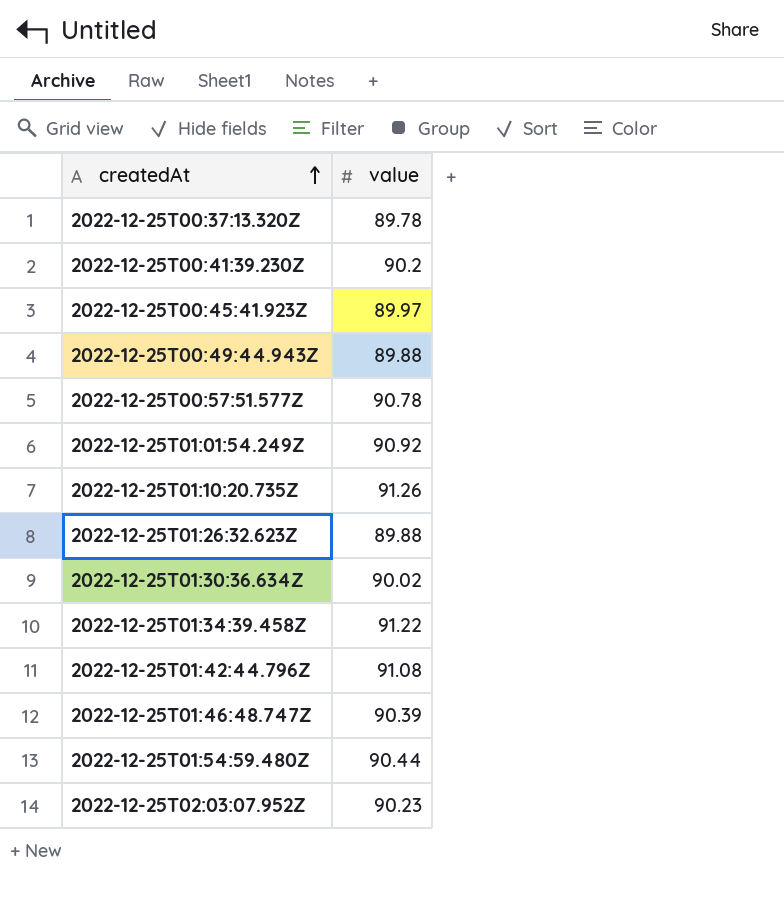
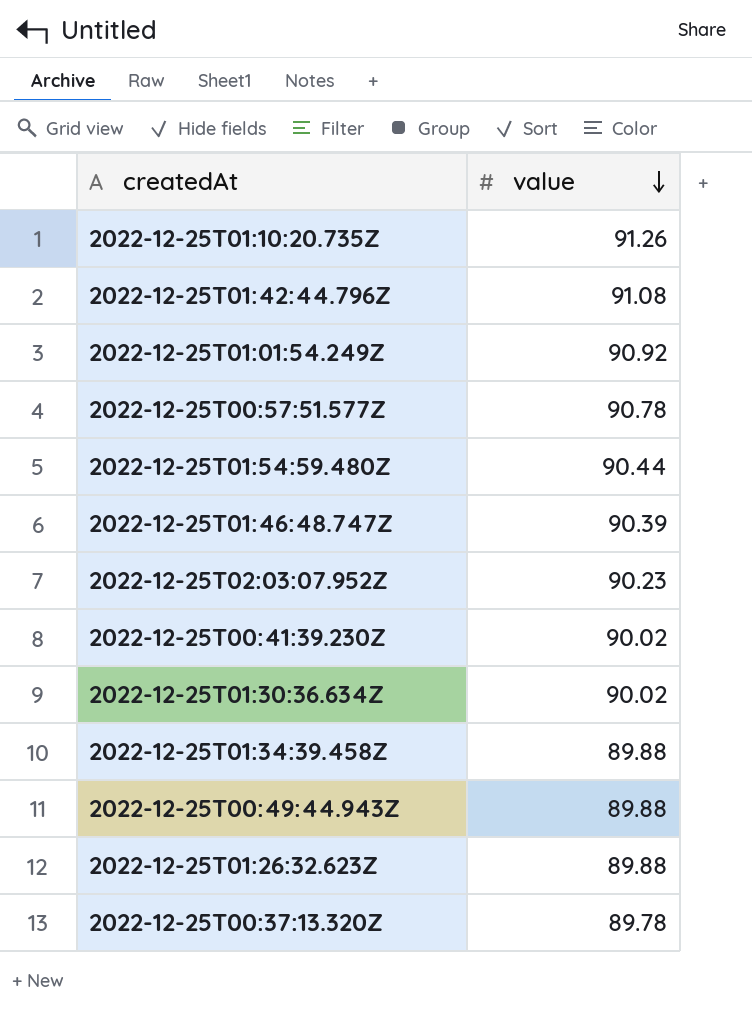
row order: createdAt ascending -> value descending
row 2022-12-25T00:45:41.923Z: 89.97 -> none
2022-12-25T00:41:39.230Z | value: 90.2 -> 90.02
2022-12-25T01:34:39.458Z | value: 91.22 -> 89.88

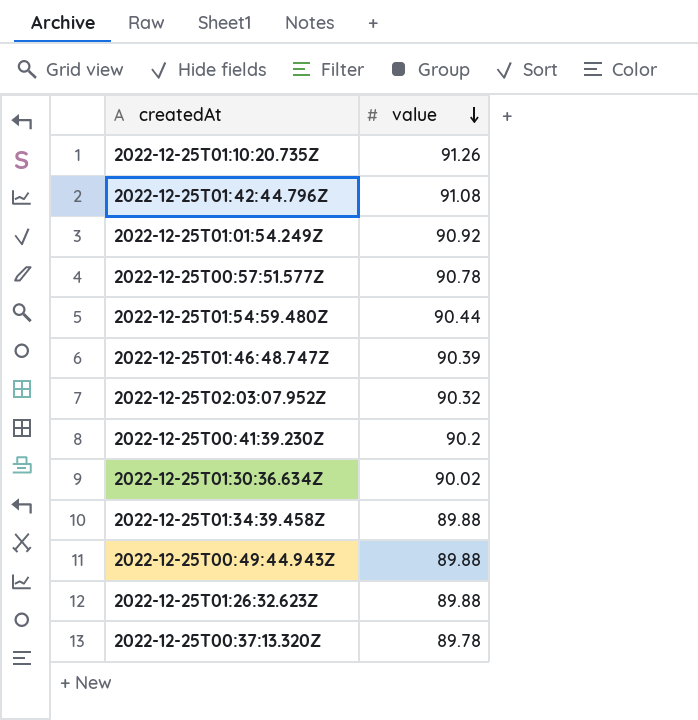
2022-12-25T02:03:07.952Z | value: 90.23 -> 90.32
2022-12-25T00:41:39.230Z | value: 90.02 -> 90.2

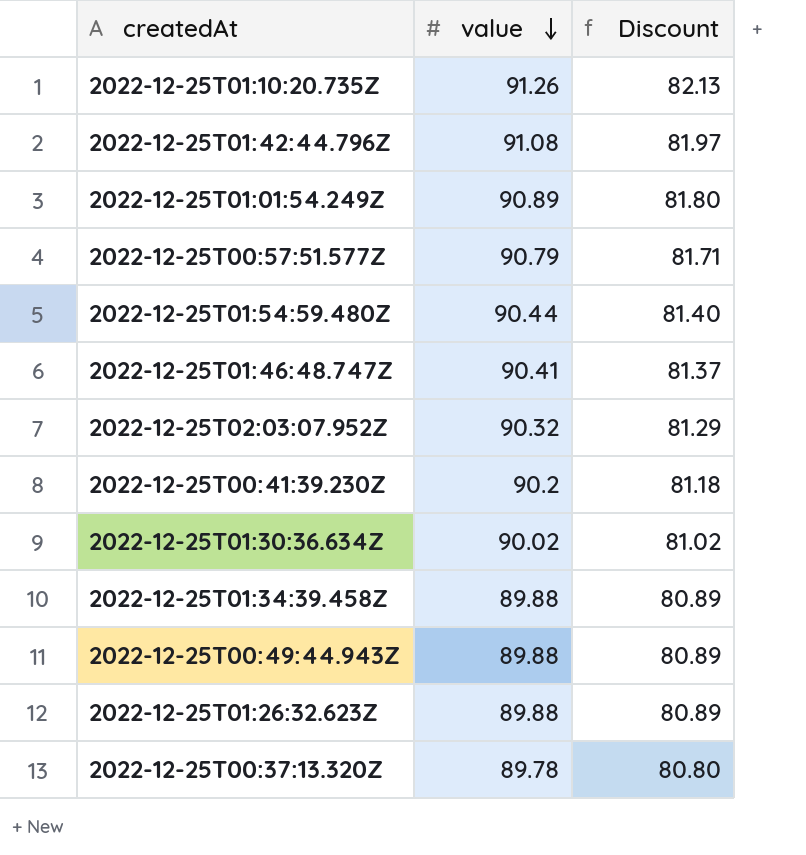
column Discount | formula: none -> [value] * 0.9
2022-12-25T01:01:54.249Z | value: 90.92 -> 90.89
2022-12-25T00:57:51.577Z | value: 90.78 -> 90.79
2022-12-25T01:46:48.747Z | value: 90.39 -> 90.41

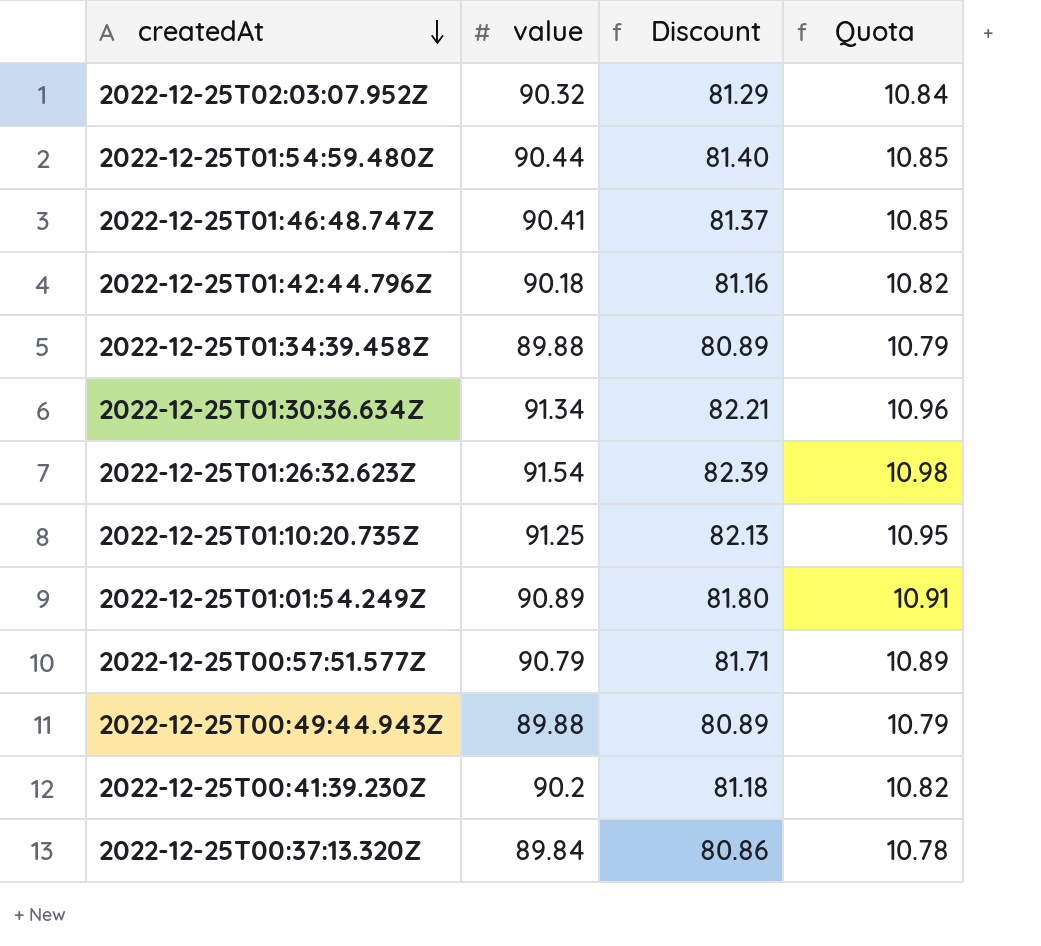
row order: value descending -> createdAt descending
column Quota | formula: none -> [value] * 0.12
2022-12-25T01:42:44.796Z | value: 91.08 -> 90.18
2022-12-25T01:42:44.796Z | Discount: 81.97 -> 81.16
2022-12-25T01:30:36.634Z | value: 90.02 -> 91.34
2022-12-25T01:30:36.634Z | Discount: 81.02 -> 82.21
2022-12-25T01:26:32.623Z | value: 89.88 -> 91.54
2022-12-25T01:26:32.623Z | Discount: 80.89 -> 82.39
2022-12-25T01:10:20.735Z | value: 91.26 -> 91.25
2022-12-25T00:37:13.320Z | value: 89.78 -> 89.84
2022-12-25T00:37:13.320Z | Discount: 80.80 -> 80.86

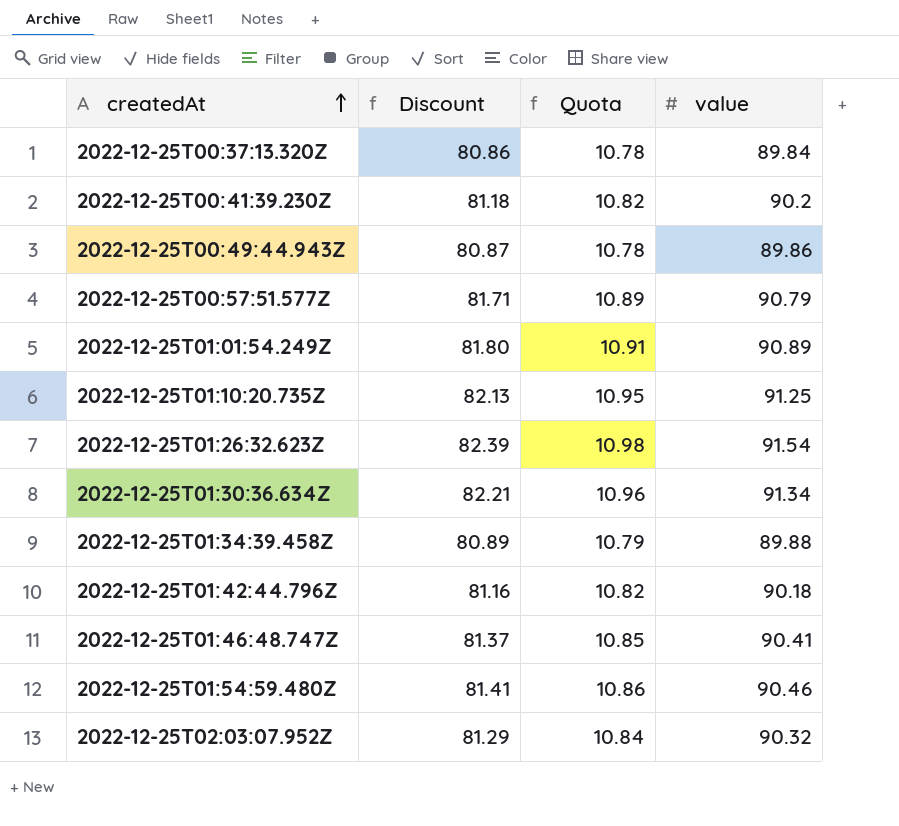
row order: createdAt descending -> createdAt ascending
column value | position: 2 -> 4
2022-12-25T00:49:44.943Z | Discount: 80.89 -> 80.87
2022-12-25T00:49:44.943Z | Quota: 10.79 -> 10.78
2022-12-25T00:49:44.943Z | value: 89.88 -> 89.86
2022-12-25T01:54:59.480Z | Discount: 81.40 -> 81.41
2022-12-25T01:54:59.480Z | Quota: 10.85 -> 10.86
2022-12-25T01:54:59.480Z | value: 90.44 -> 90.46

